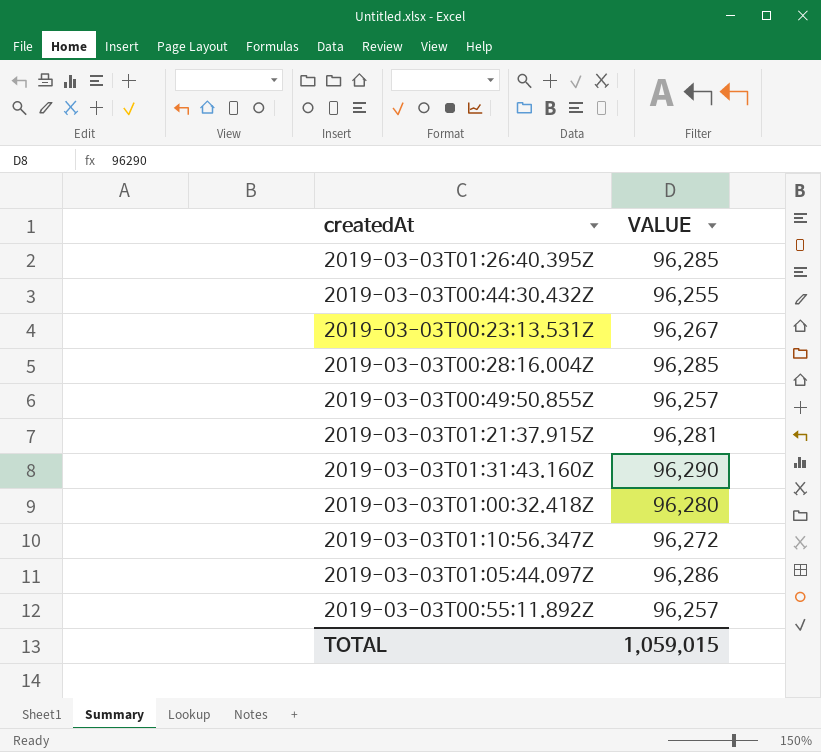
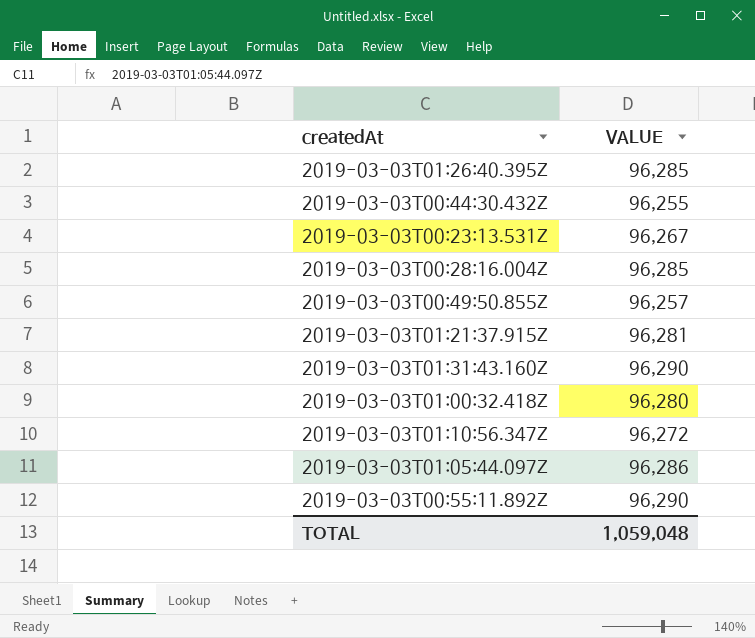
2019-03-03T00:55:11.892Z | VALUE: 96,257 -> 96,290
TOTAL | VALUE: 1,059,015 -> 1,059,048

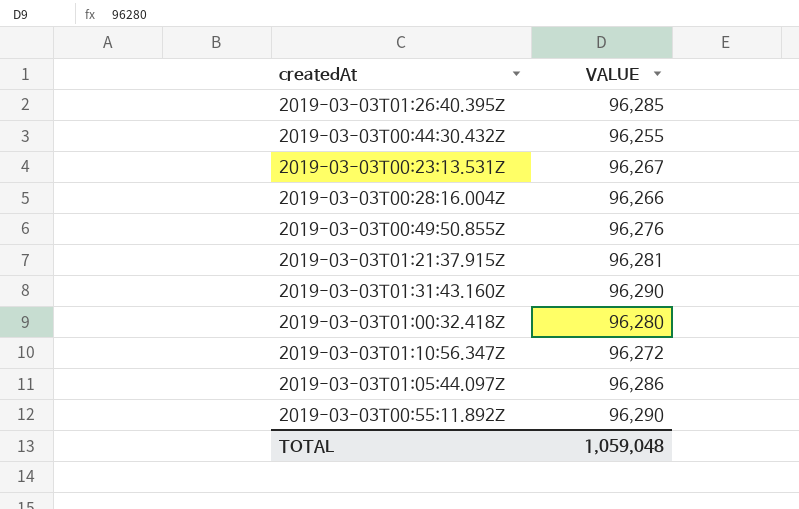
2019-03-03T00:28:16.004Z | VALUE: 96,285 -> 96,266
2019-03-03T00:49:50.855Z | VALUE: 96,257 -> 96,276

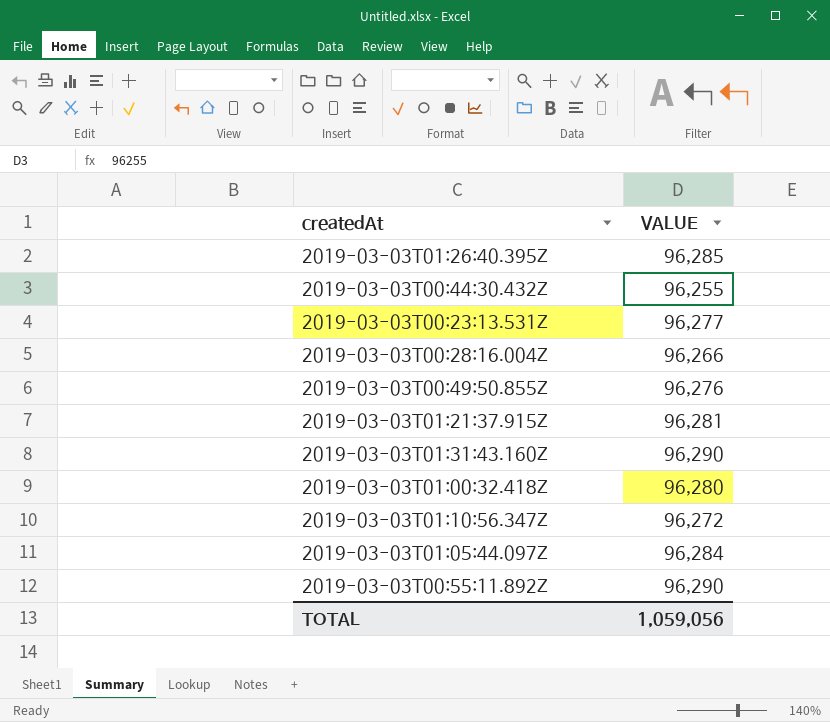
2019-03-03T00:23:13.531Z | VALUE: 96,267 -> 96,277
2019-03-03T01:05:44.097Z | VALUE: 96,286 -> 96,284
TOTAL | VALUE: 1,059,048 -> 1,059,056

